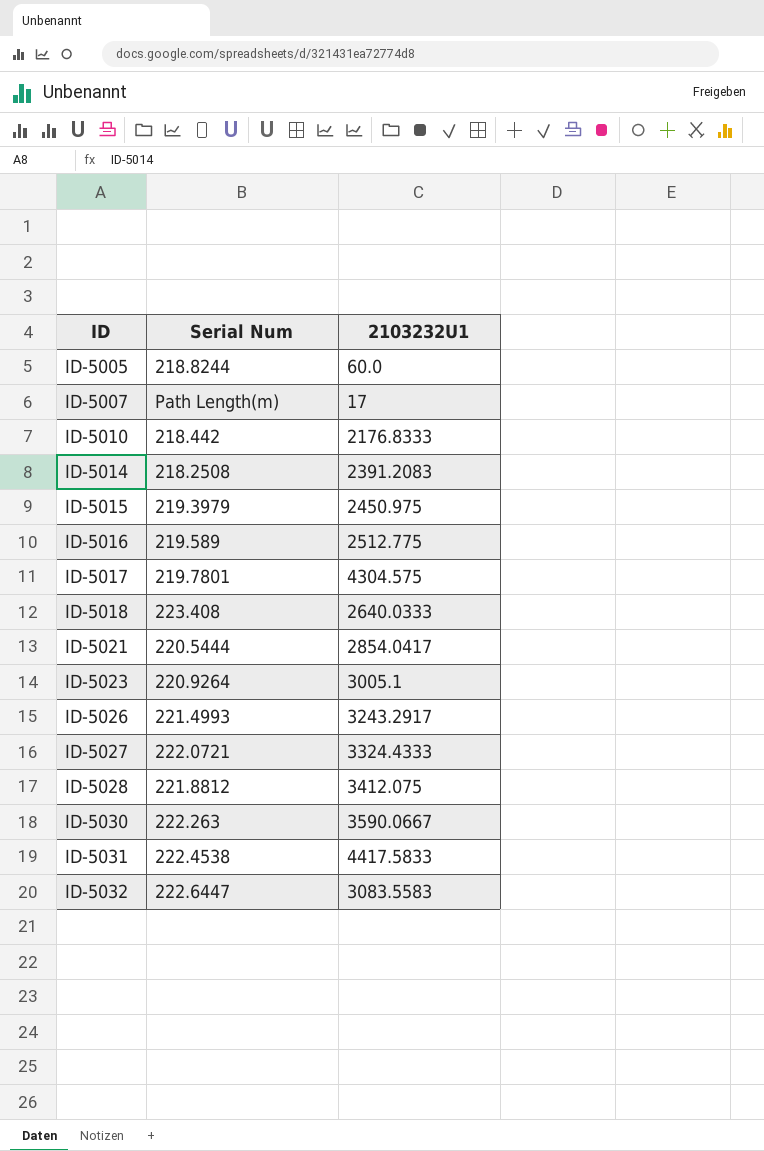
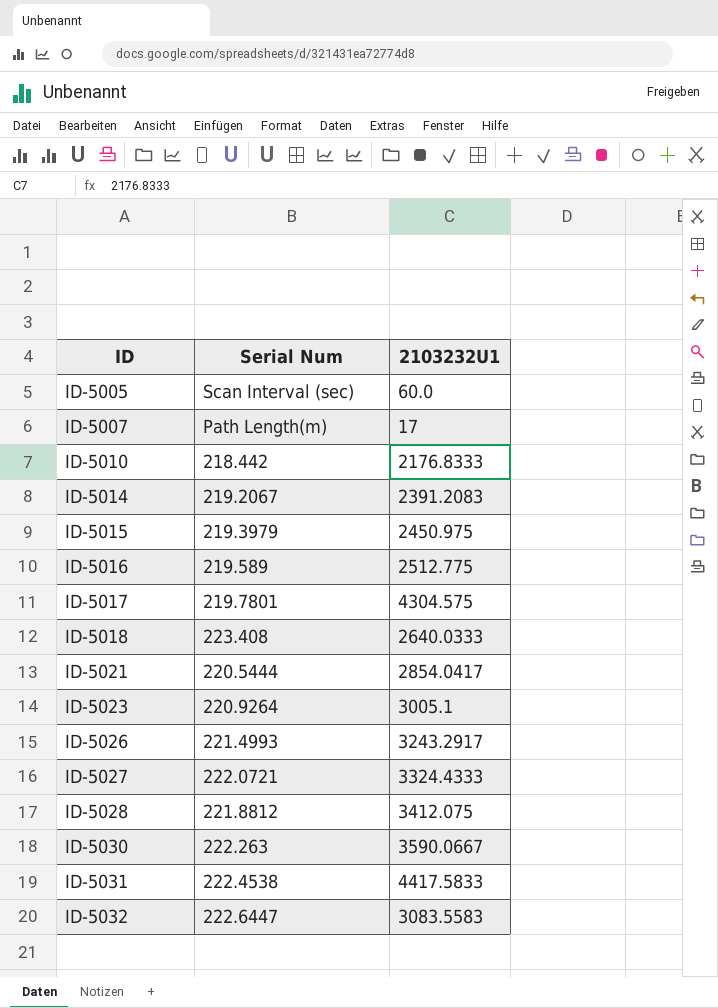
ID-5005 | Serial Num: 218.8244 -> Scan Interval (sec)
ID-5014 | Serial Num: 218.2508 -> 219.2067

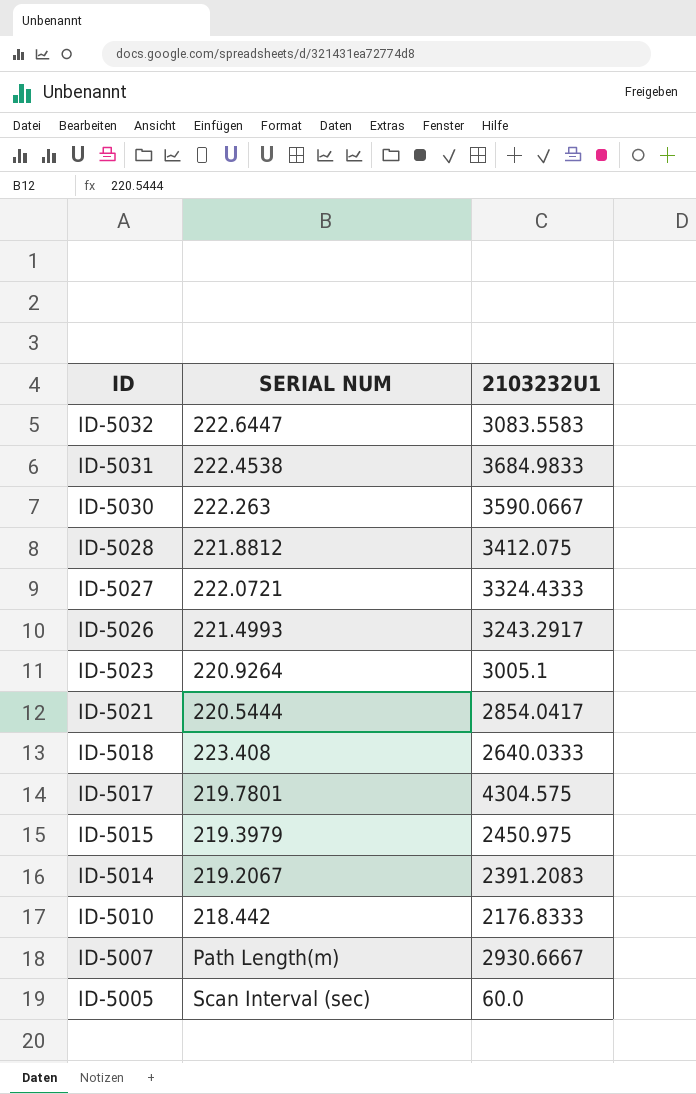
row order: ID ascending -> ID descending
column name: Serial Num -> SERIAL NUM
row ID-5016: 219.589 | 2512.775 -> none
ID-5031 | 2103232U1: 4417.5833 -> 3684.9833
ID-5007 | 2103232U1: 17 -> 2930.6667

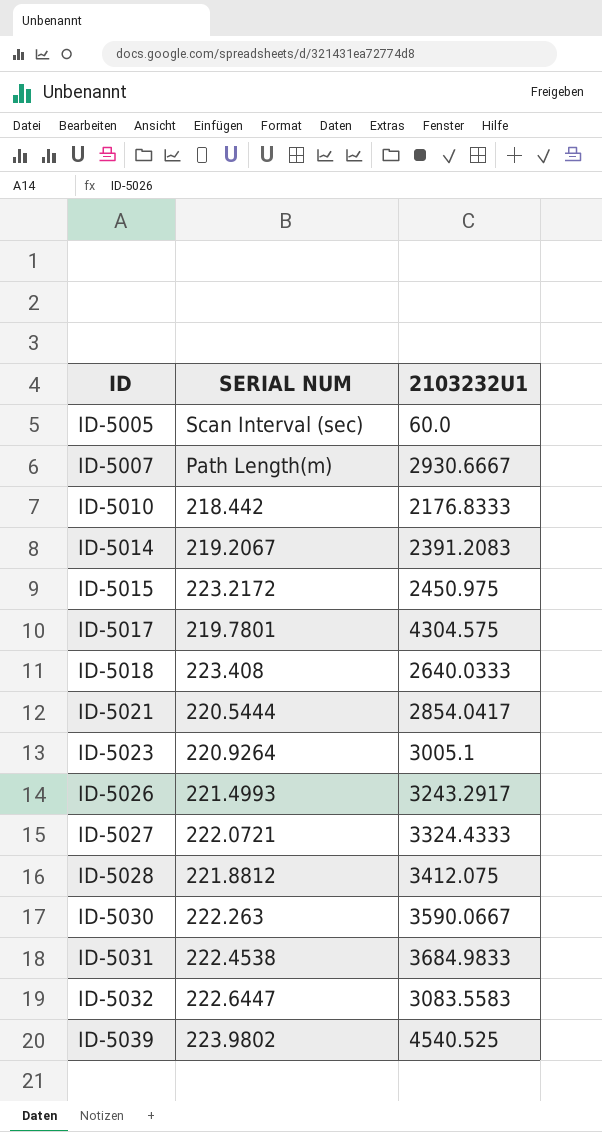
row order: ID descending -> ID ascending
ID-5015 | SERIAL NUM: 219.3979 -> 223.2172
row ID-5039: none -> 223.9802 | 4540.525

